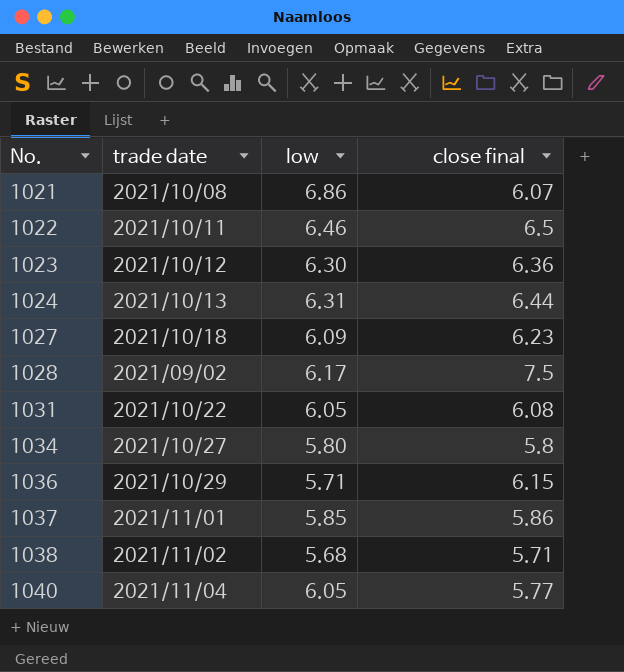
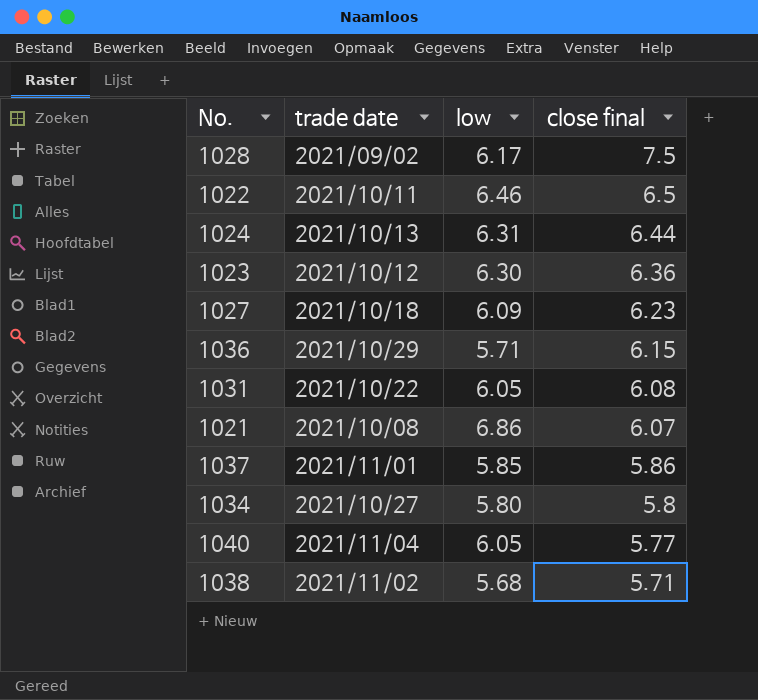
row order: No. ascending -> close final descending

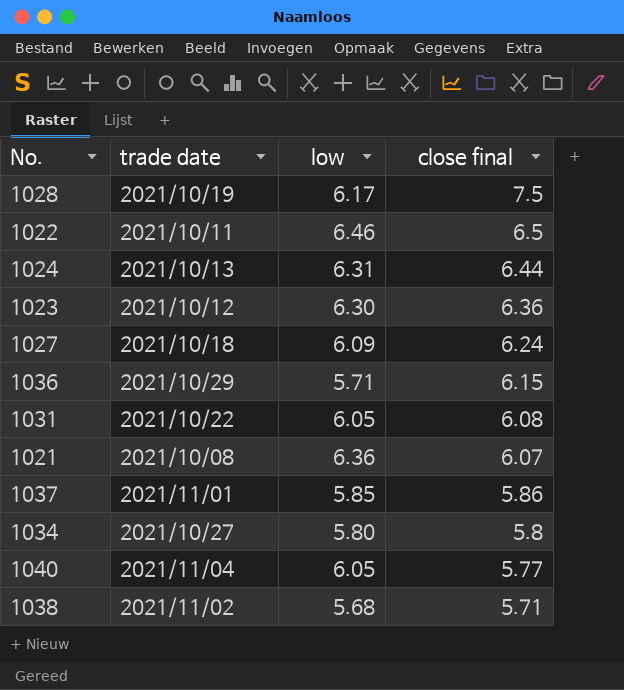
1028 | trade date: 2021/09/02 -> 2021/10/19
1027 | close final: 6.23 -> 6.24
1021 | low: 6.86 -> 6.36

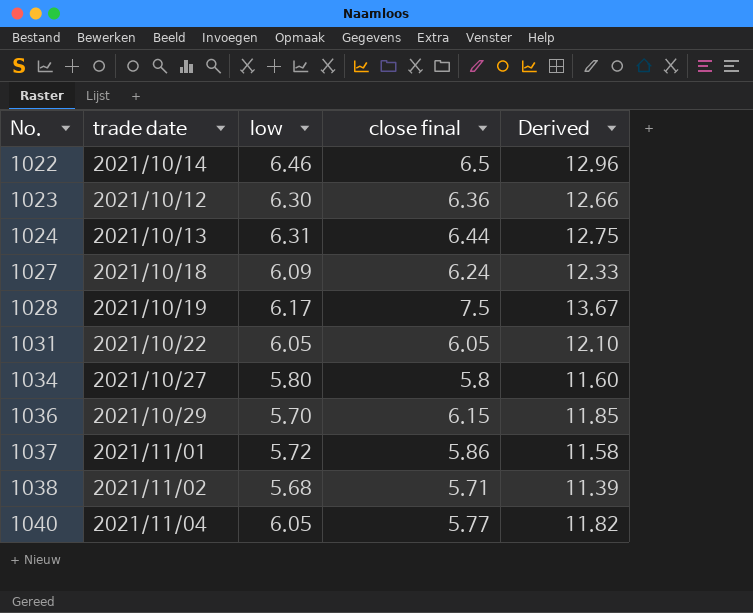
row order: close final descending -> No. ascending
column Derived | formula: none -> [low] + [close final]
row 1021: 2021/10/08 | 6.36 | 6.07 -> none
1022 | trade date: 2021/10/11 -> 2021/10/14
1031 | close final: 6.08 -> 6.05
1036 | low: 5.71 -> 5.70
1037 | low: 5.85 -> 5.72

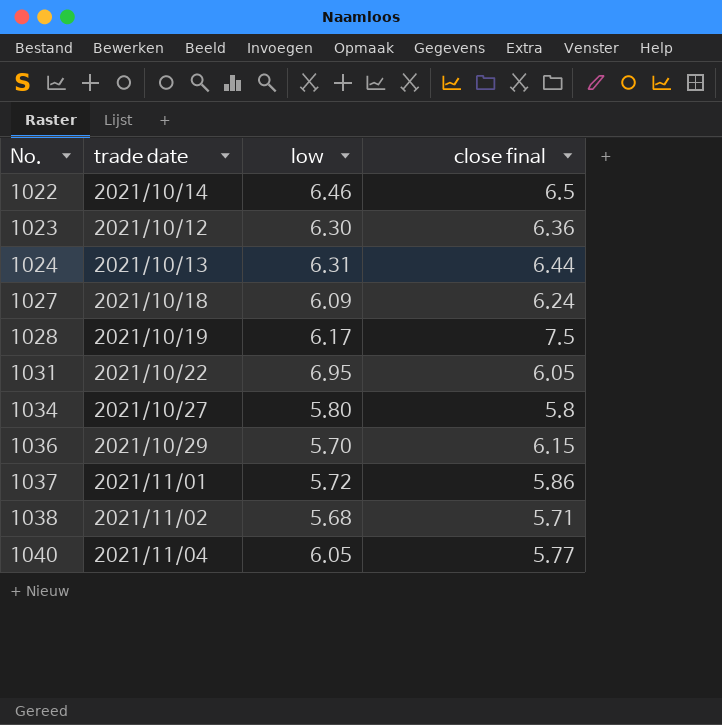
column Derived | formula: [low] + [close final] -> none
1031 | low: 6.05 -> 6.95

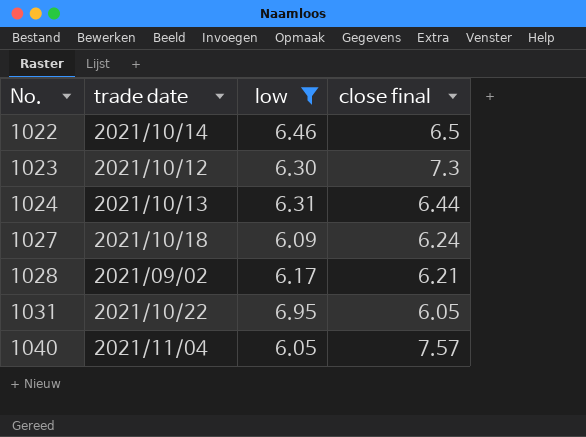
filter: none -> low >= 6.05
1023 | close final: 6.36 -> 7.3
1028 | trade date: 2021/10/19 -> 2021/09/02
1028 | close final: 7.5 -> 6.21
1040 | close final: 5.77 -> 7.57

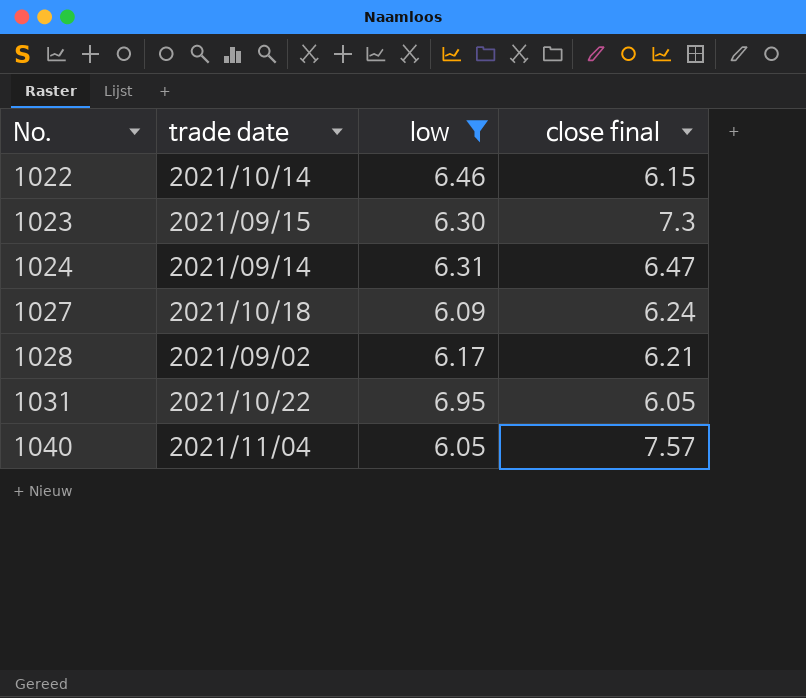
1022 | close final: 6.5 -> 6.15
1023 | trade date: 2021/10/12 -> 2021/09/15
1024 | trade date: 2021/10/13 -> 2021/09/14
1024 | close final: 6.44 -> 6.47

